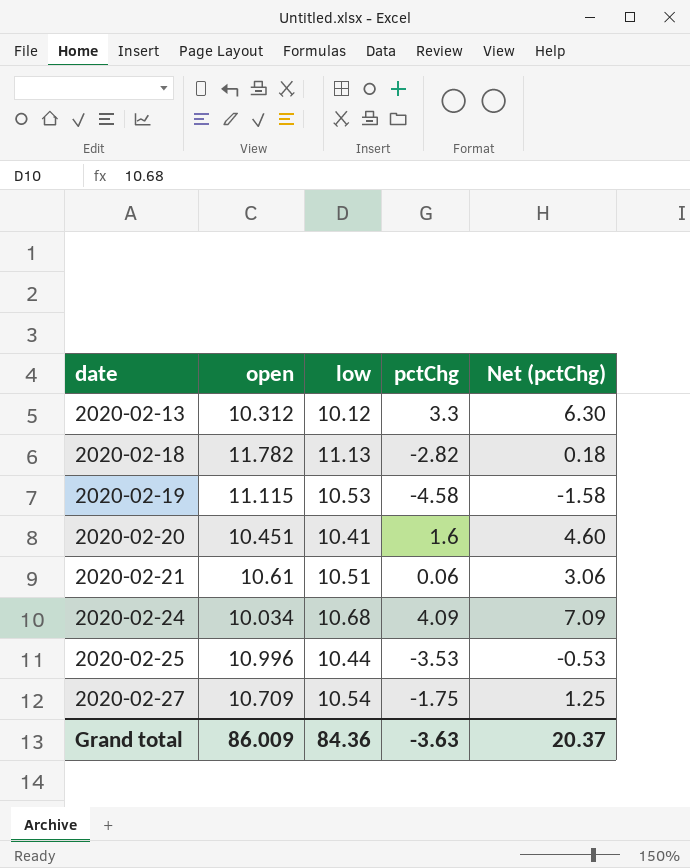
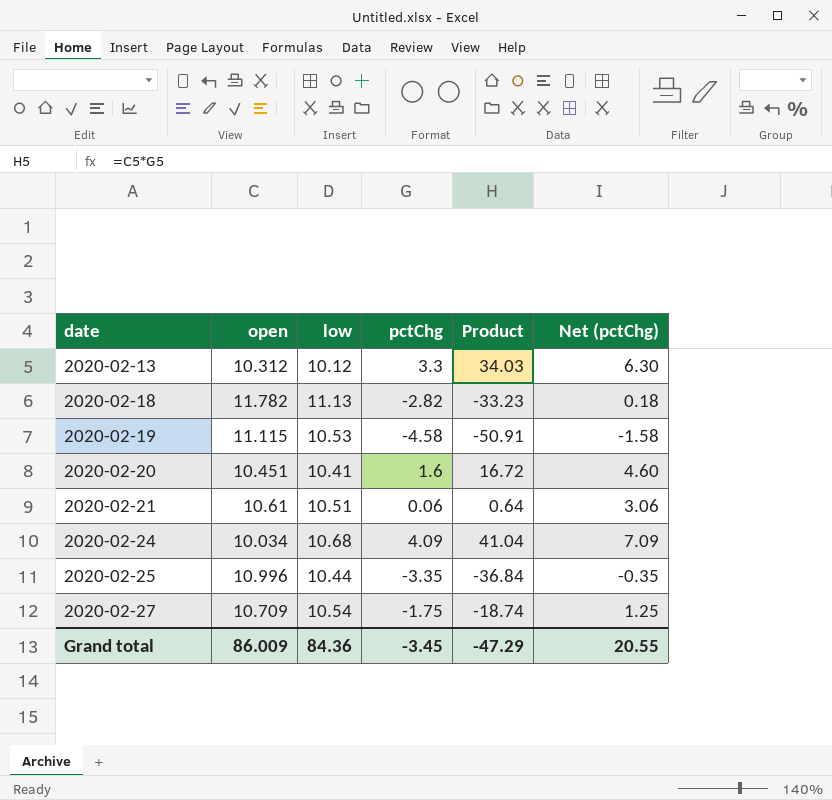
column Product | formula: none -> [open] * [pctChg]
2020-02-25 | pctChg: -3.53 -> -3.35
2020-02-25 | Net (pctChg): -0.53 -> -0.35
Grand total | pctChg: -3.63 -> -3.45
Grand total | Net (pctChg): 20.37 -> 20.55

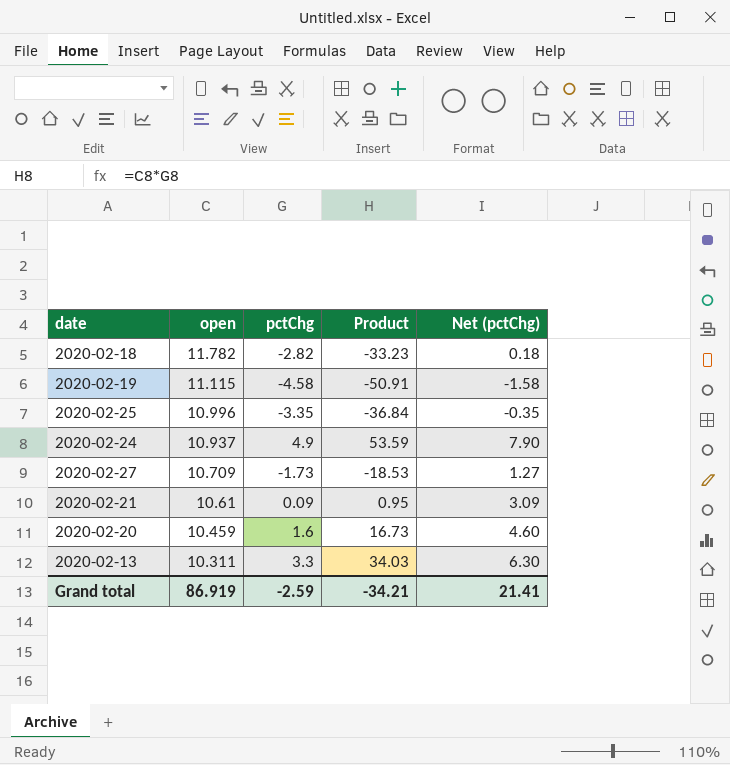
row order: date ascending -> open descending
column low | position: 3 -> none
2020-02-24 | open: 10.034 -> 10.937
2020-02-24 | pctChg: 4.09 -> 4.9
2020-02-24 | Product: 41.04 -> 53.59
2020-02-24 | Net (pctChg): 7.09 -> 7.90
2020-02-27 | pctChg: -1.75 -> -1.73
2020-02-27 | Product: -18.74 -> -18.53
2020-02-27 | Net (pctChg): 1.25 -> 1.27
2020-02-21 | pctChg: 0.06 -> 0.09
2020-02-21 | Product: 0.64 -> 0.95
2020-02-21 | Net (pctChg): 3.06 -> 3.09
2020-02-20 | open: 10.451 -> 10.459
2020-02-20 | Product: 16.72 -> 16.73
2020-02-13 | open: 10.312 -> 10.311
Grand total | open: 86.009 -> 86.919
Grand total | pctChg: -3.45 -> -2.59
Grand total | Product: -47.29 -> -34.21
Grand total | Net (pctChg): 20.55 -> 21.41

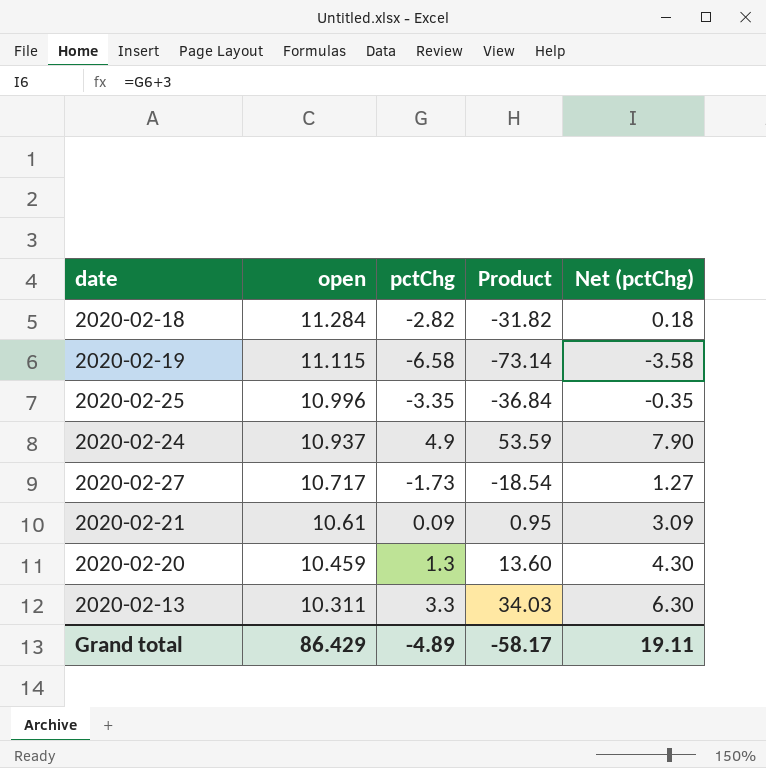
2020-02-18 | open: 11.782 -> 11.284
2020-02-18 | Product: -33.23 -> -31.82
2020-02-19 | pctChg: -4.58 -> -6.58
2020-02-19 | Product: -50.91 -> -73.14
2020-02-19 | Net (pctChg): -1.58 -> -3.58
2020-02-27 | open: 10.709 -> 10.717
2020-02-27 | Product: -18.53 -> -18.54
2020-02-20 | pctChg: 1.6 -> 1.3
2020-02-20 | Product: 16.73 -> 13.60
2020-02-20 | Net (pctChg): 4.60 -> 4.30
Grand total | open: 86.919 -> 86.429
Grand total | pctChg: -2.59 -> -4.89
Grand total | Product: -34.21 -> -58.17
Grand total | Net (pctChg): 21.41 -> 19.11

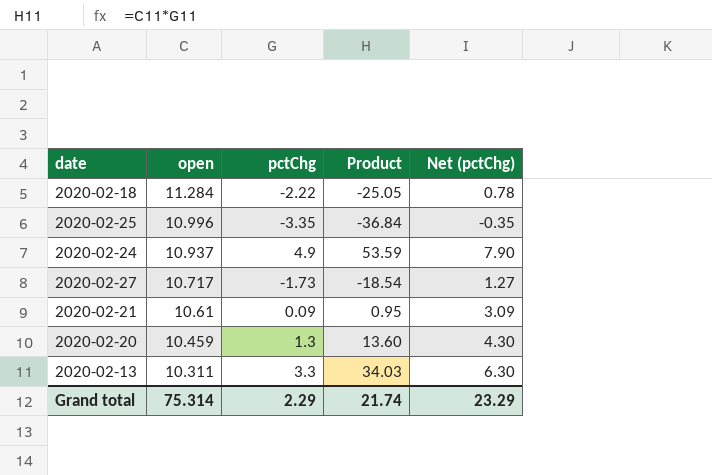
row 2020-02-19: 11.115 | -6.58 | -73.14 | -3.58 -> none
2020-02-18 | pctChg: -2.82 -> -2.22
2020-02-18 | Product: -31.82 -> -25.05
2020-02-18 | Net (pctChg): 0.18 -> 0.78
Grand total | open: 86.429 -> 75.314
Grand total | pctChg: -4.89 -> 2.29
Grand total | Product: -58.17 -> 21.74
Grand total | Net (pctChg): 19.11 -> 23.29

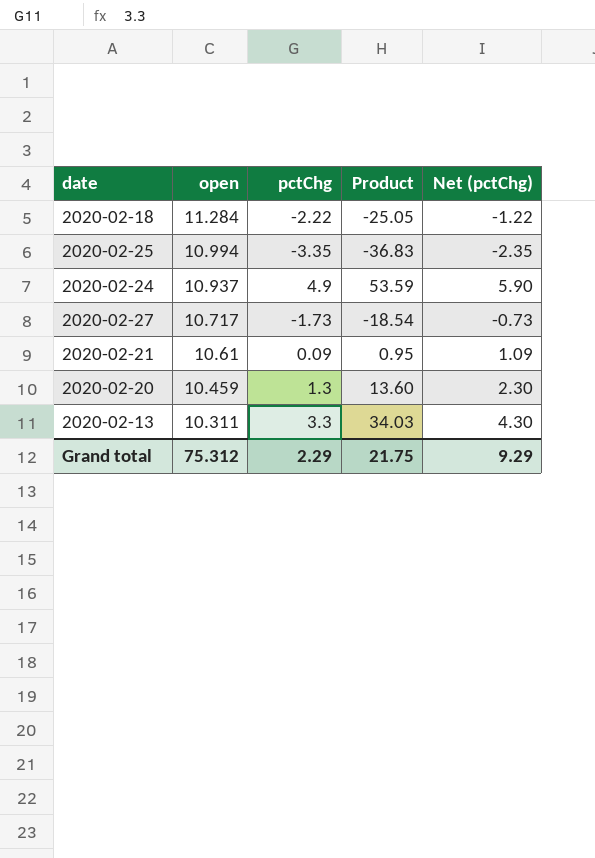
column Net (pctChg) | formula: [pctChg] + 3 -> [pctChg] + 1
2020-02-25 | open: 10.996 -> 10.994
2020-02-25 | Product: -36.84 -> -36.83
Grand total | open: 75.314 -> 75.312
Grand total | Product: 21.74 -> 21.75
Grand total | Net (pctChg): 23.29 -> 9.29

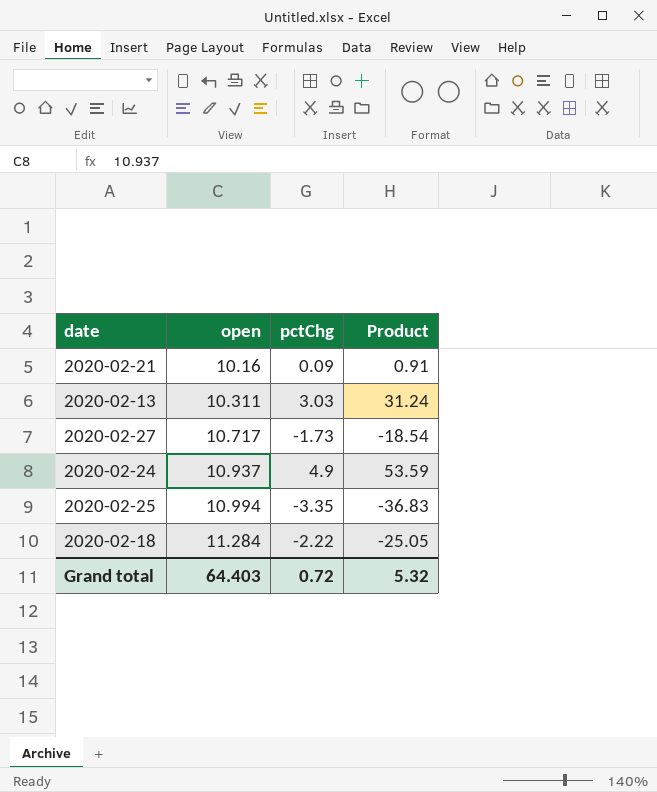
row order: open descending -> open ascending
column Net (pctChg) | formula: [pctChg] + 1 -> none
row 2020-02-20: 10.459 | 1.3 | 13.60 | 2.30 -> none
2020-02-21 | open: 10.61 -> 10.16
2020-02-21 | Product: 0.95 -> 0.91
2020-02-13 | pctChg: 3.3 -> 3.03
2020-02-13 | Product: 34.03 -> 31.24
Grand total | open: 75.312 -> 64.403
Grand total | pctChg: 2.29 -> 0.72
Grand total | Product: 21.75 -> 5.32

